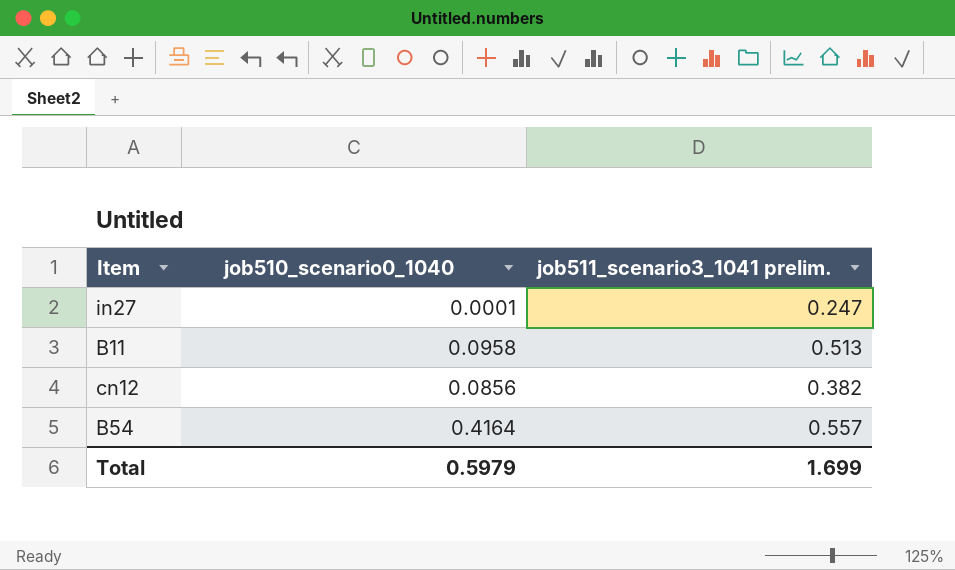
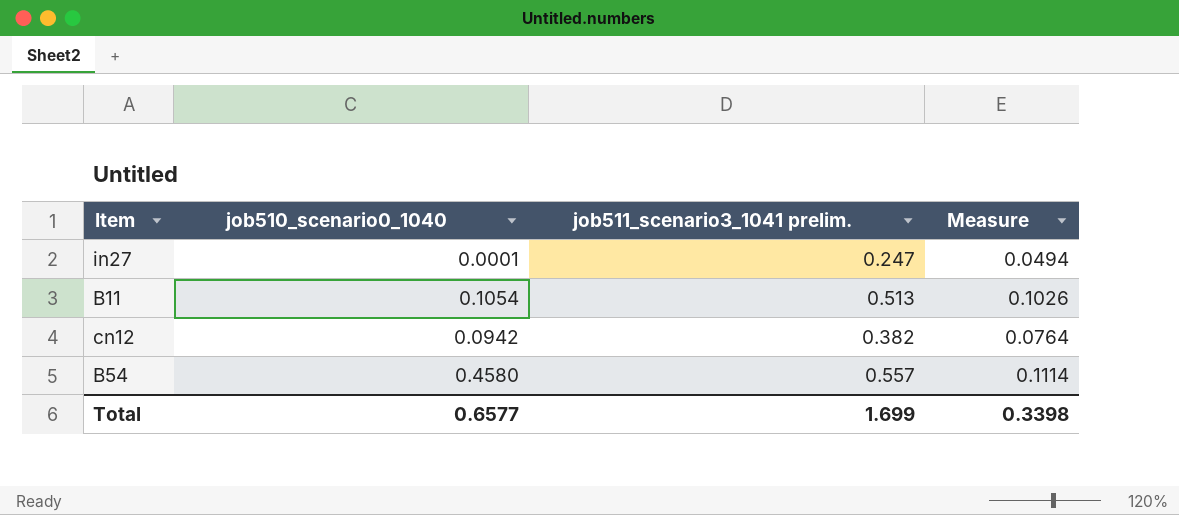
column Measure | formula: none -> [job511_scenario3_1041 prelim.] * 0.2
B11 | job510_scenario0_1040: 0.0958 -> 0.1054
cn12 | job510_scenario0_1040: 0.0856 -> 0.0942
B54 | job510_scenario0_1040: 0.4164 -> 0.4580
Total | job510_scenario0_1040: 0.5979 -> 0.6577

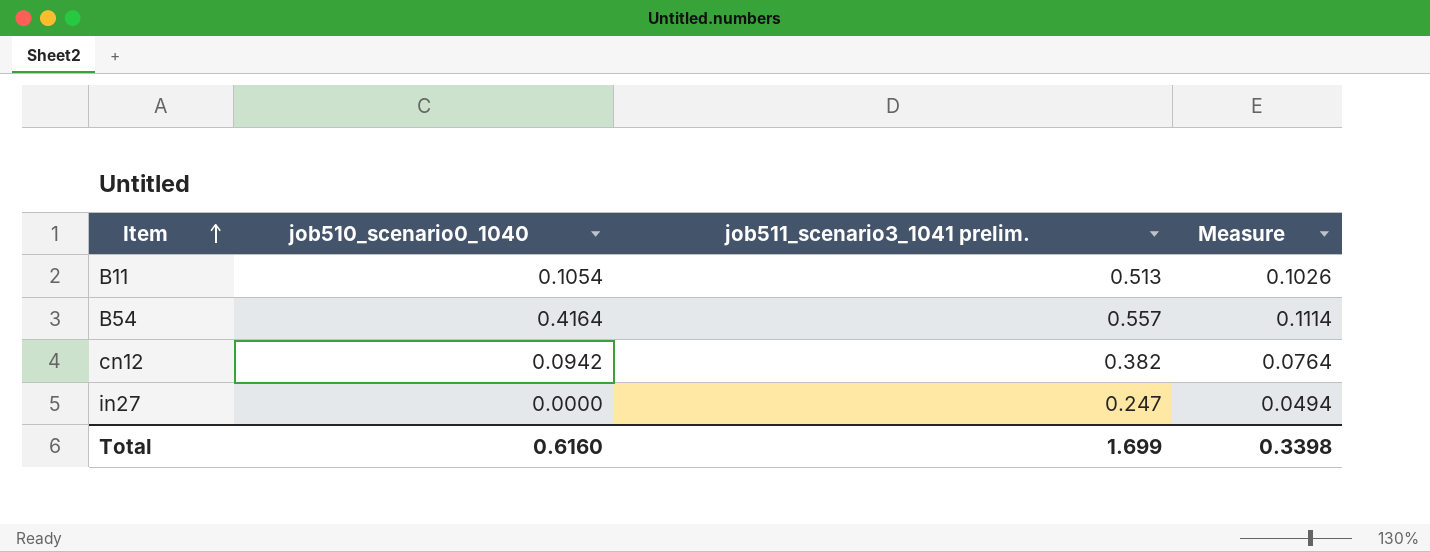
row order: none -> Item ascending
B54 | job510_scenario0_1040: 0.4580 -> 0.4164
in27 | job510_scenario0_1040: 0.0001 -> 0.0000
Total | job510_scenario0_1040: 0.6577 -> 0.6160

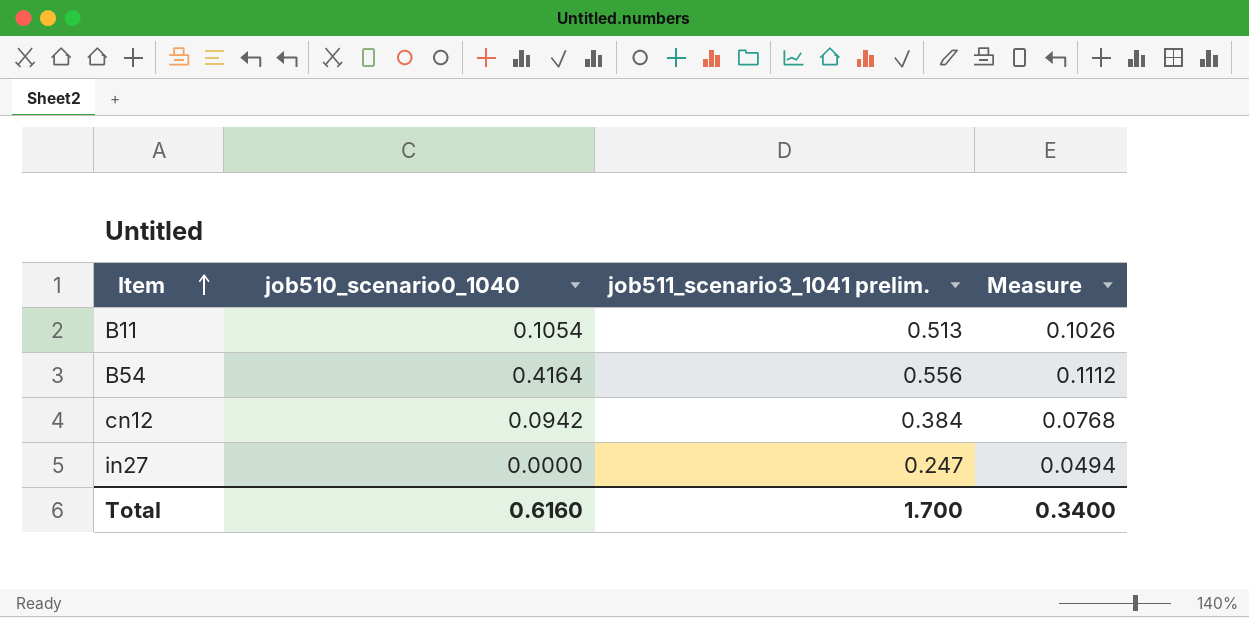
B54 | job511_scenario3_1041 prelim.: 0.557 -> 0.556
B54 | Measure: 0.1114 -> 0.1112
cn12 | job511_scenario3_1041 prelim.: 0.382 -> 0.384
cn12 | Measure: 0.0764 -> 0.0768
Total | job511_scenario3_1041 prelim.: 1.699 -> 1.700
Total | Measure: 0.3398 -> 0.3400

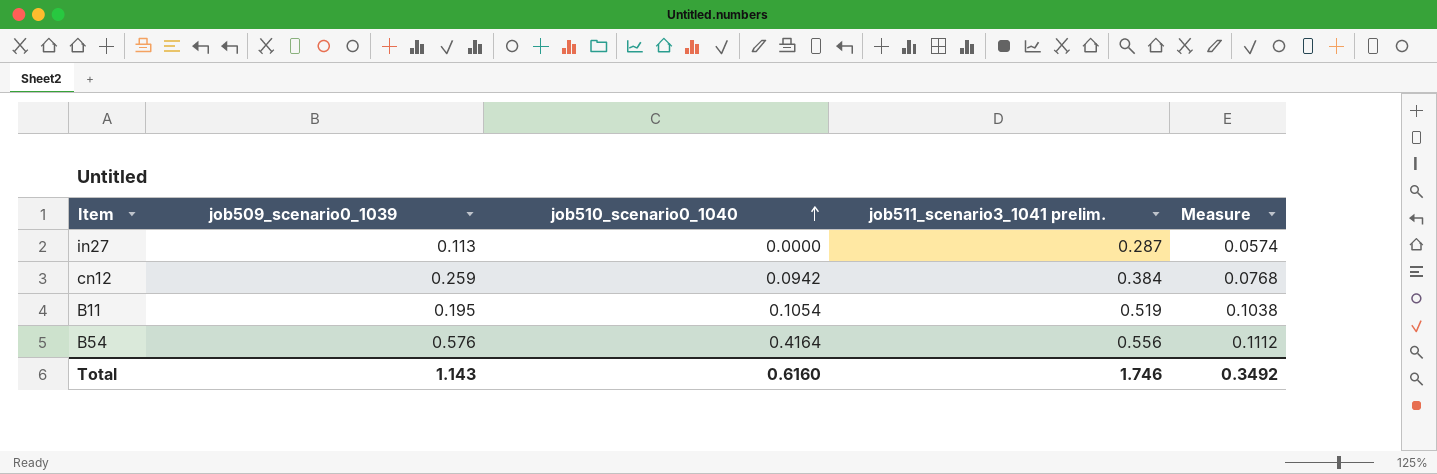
row order: Item ascending -> job510_scenario0_1040 ascending
column job509_scenario0_1039 | position: none -> 2
in27 | job511_scenario3_1041 prelim.: 0.247 -> 0.287
in27 | Measure: 0.0494 -> 0.0574
B11 | job511_scenario3_1041 prelim.: 0.513 -> 0.519
B11 | Measure: 0.1026 -> 0.1038
Total | job511_scenario3_1041 prelim.: 1.700 -> 1.746
Total | Measure: 0.3400 -> 0.3492

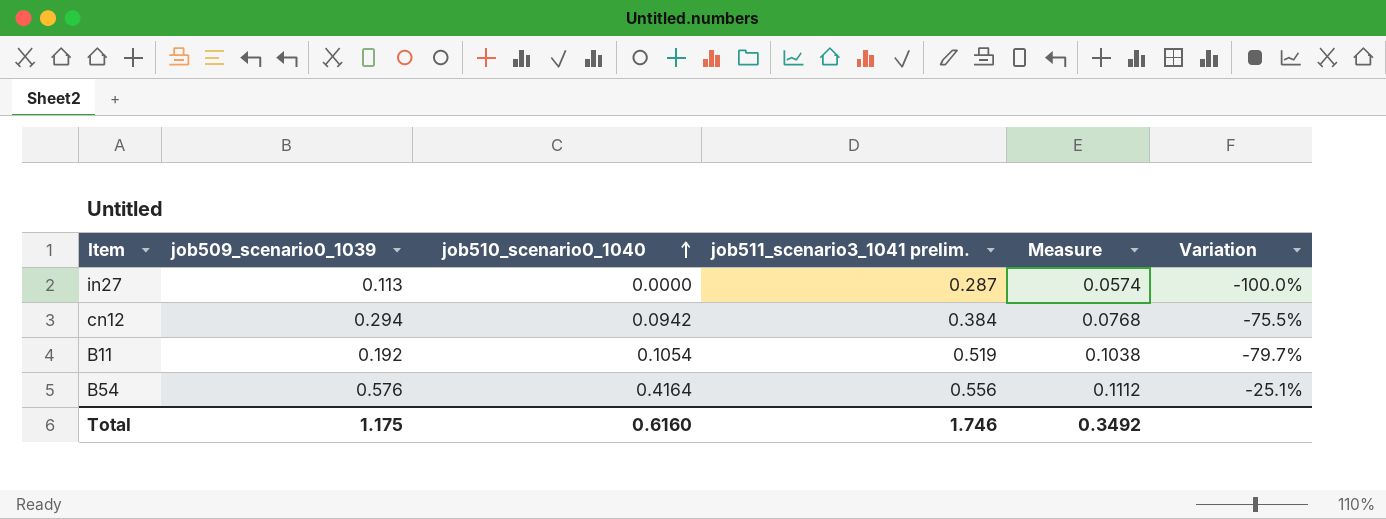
column Variation | formula: none -> ([job510_scenario0_1040] - [job511_scenario3_1041 prelim.]) / [job511_scenario3_1041 prelim.]
cn12 | job509_scenario0_1039: 0.259 -> 0.294
B11 | job509_scenario0_1039: 0.195 -> 0.192
Total | job509_scenario0_1039: 1.143 -> 1.175

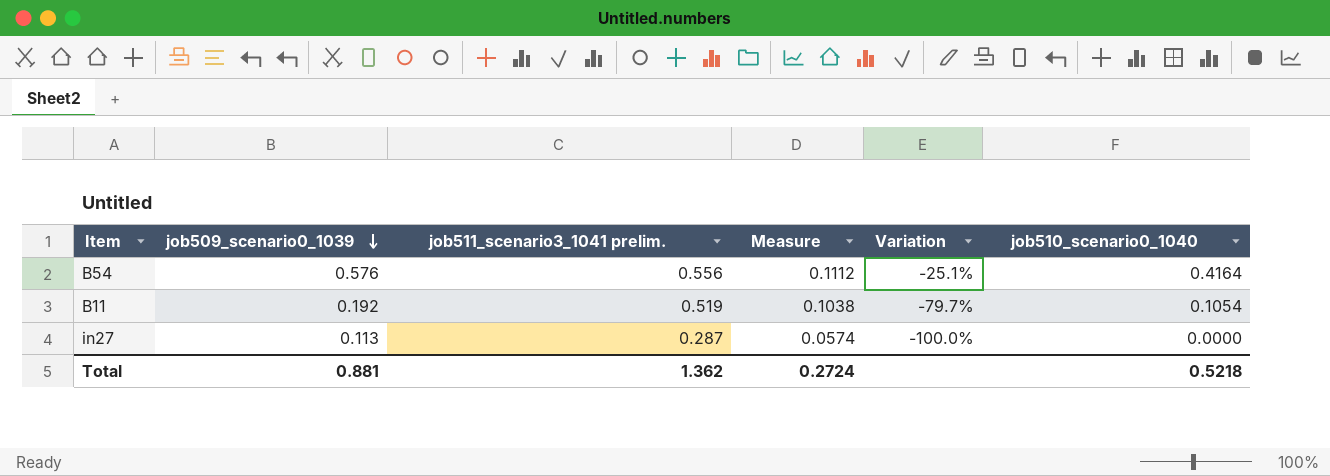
row order: job510_scenario0_1040 ascending -> job509_scenario0_1039 descending
column job510_scenario0_1040 | position: 3 -> 6
row cn12: 0.294 | 0.0942 | 0.384 | 0.0768 | -75.5% -> none
Total | job509_scenario0_1039: 1.175 -> 0.881
Total | job511_scenario3_1041 prelim.: 1.746 -> 1.362
Total | Measure: 0.3492 -> 0.2724
Total | job510_scenario0_1040: 0.6160 -> 0.5218

